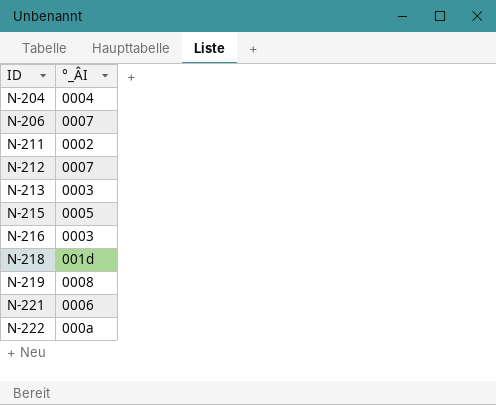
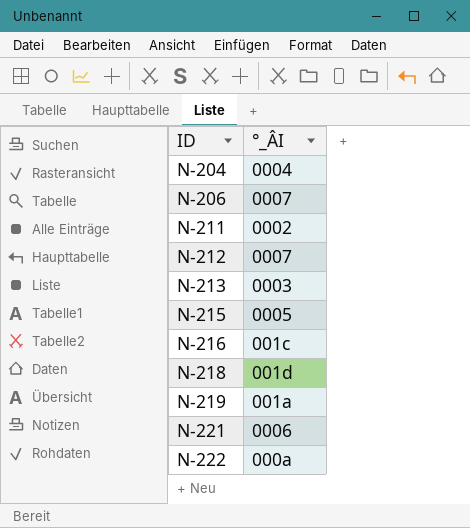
N-216 | °_ÂI: 0003 -> 001c
N-219 | °_ÂI: 0008 -> 001a

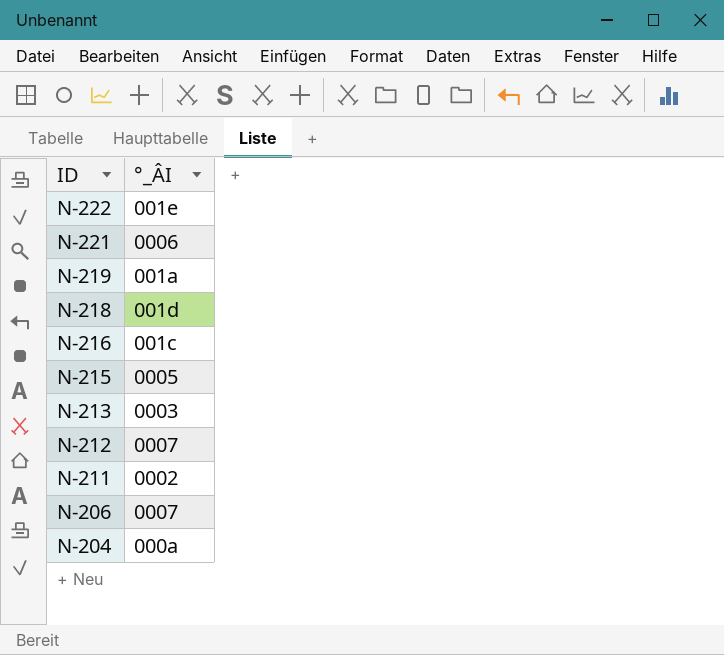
row order: ID ascending -> ID descending
N-222 | °_ÂI: 000a -> 001e
N-204 | °_ÂI: 0004 -> 000a

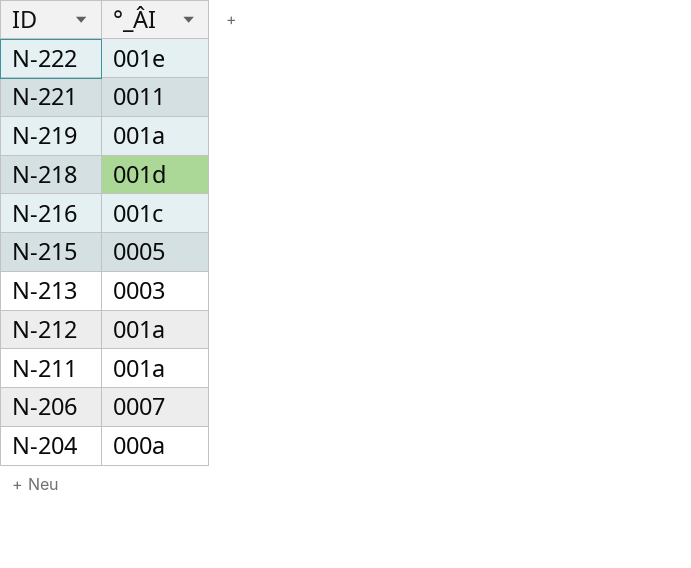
N-221 | °_ÂI: 0006 -> 0011
N-212 | °_ÂI: 0007 -> 001a
N-211 | °_ÂI: 0002 -> 001a

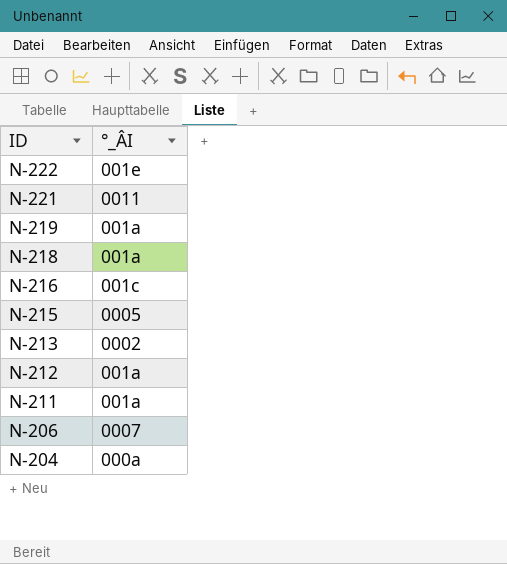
N-218 | °_ÂI: 001d -> 001a
N-213 | °_ÂI: 0003 -> 0002

